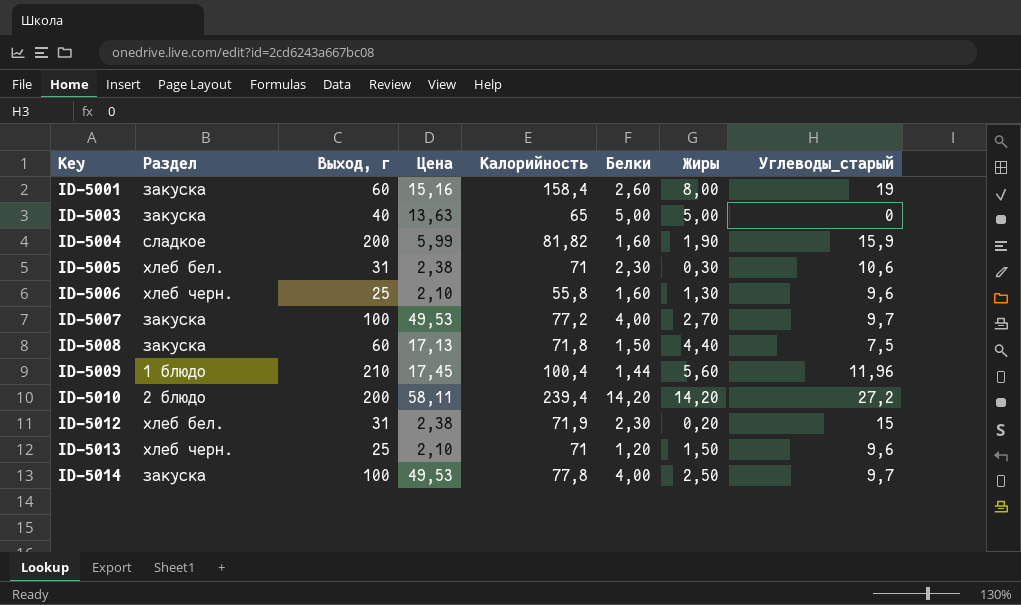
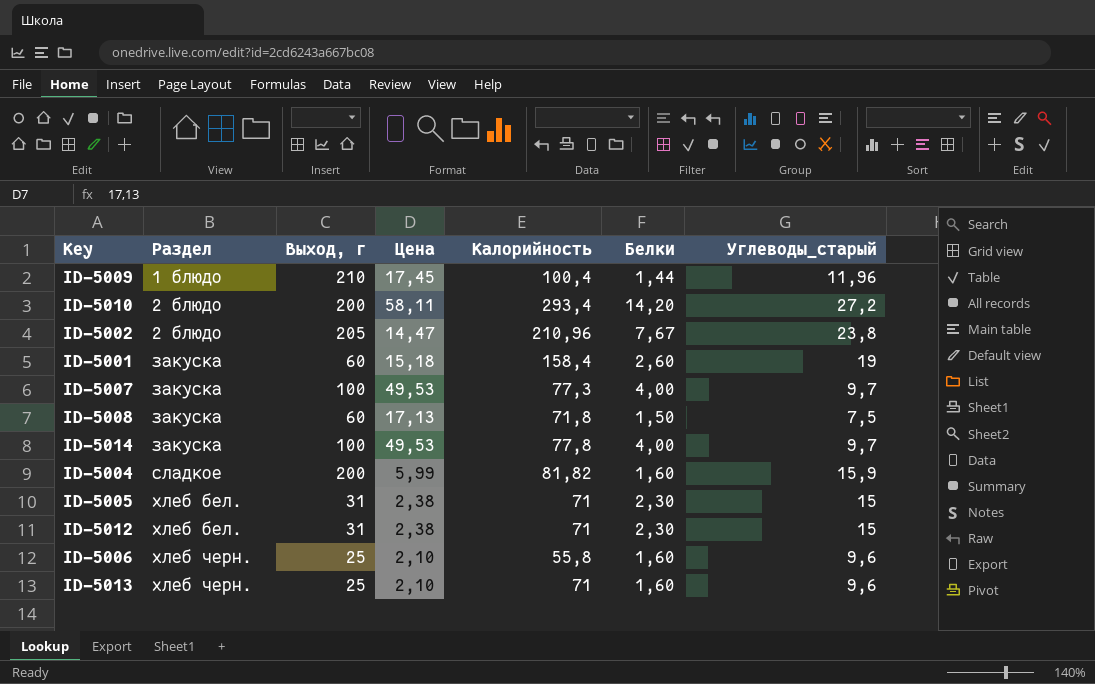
row order: Key ascending -> Раздел ascending
column Жиры | position: 7 -> none
row ID-5003: закуска | 40 | 13,63 | 65 | 5,00 | 5,00 | 0 -> none
ID-5010 | Калорийность: 239,4 -> 293,4
row ID-5002: none -> 2 блюдо | 205 | 14,47 | 210,96 | 7,67 | 23,8
ID-5001 | Цена: 15,16 -> 15,18
ID-5007 | Калорийность: 77,2 -> 77,3
ID-5005 | Углеводы_старый: 10,6 -> 15
ID-5012 | Калорийность: 71,9 -> 71
ID-5013 | Белки: 1,20 -> 1,60

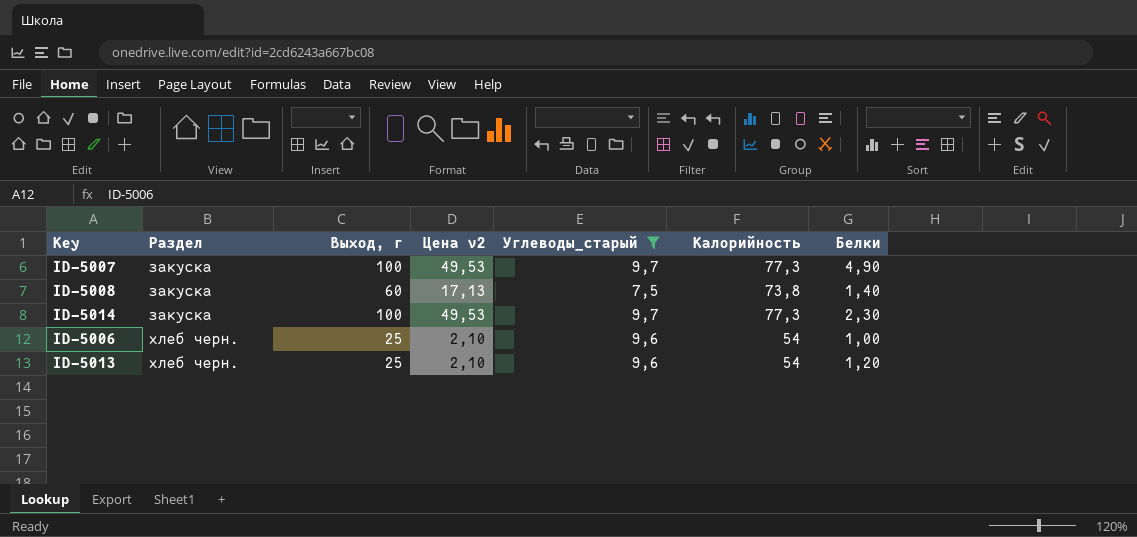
filter: none -> Углеводы_старый <= 9,7
column name: Цена -> Цена v2
column Углеводы_старый | position: 7 -> 5
ID-5007 | Белки: 4,00 -> 4,90
ID-5008 | Калорийность: 71,8 -> 73,8
ID-5008 | Белки: 1,50 -> 1,40
ID-5014 | Калорийность: 77,8 -> 77,3
ID-5014 | Белки: 4,00 -> 2,30
ID-5006 | Калорийность: 55,8 -> 54
ID-5006 | Белки: 1,60 -> 1,00
ID-5013 | Калорийность: 71 -> 54
ID-5013 | Белки: 1,60 -> 1,20

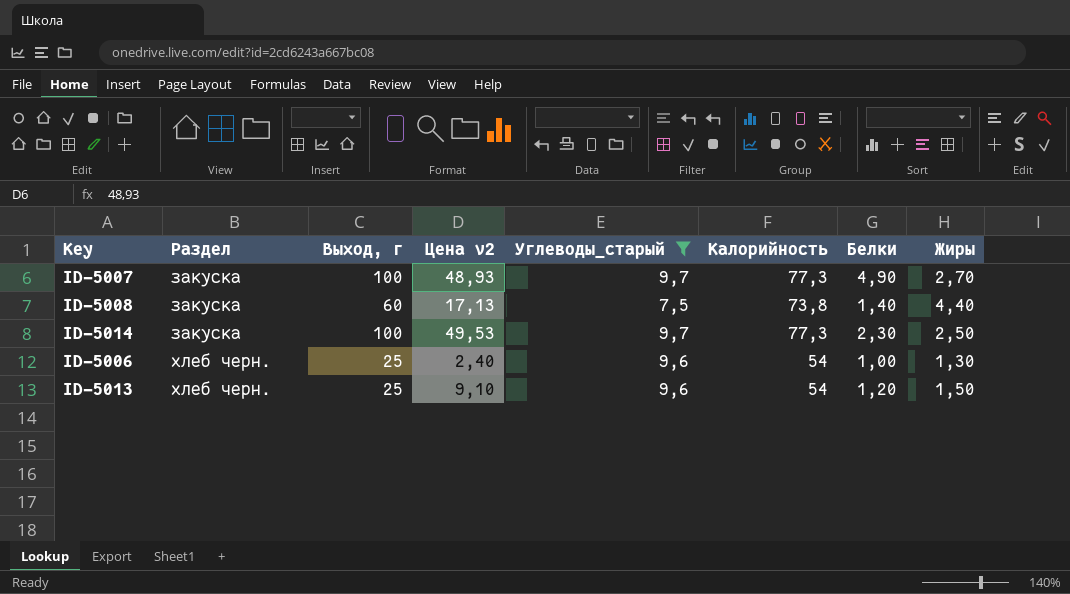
column Жиры | position: none -> 8
ID-5007 | Цена v2: 49,53 -> 48,93
ID-5006 | Цена v2: 2,10 -> 2,40
ID-5013 | Цена v2: 2,10 -> 9,10

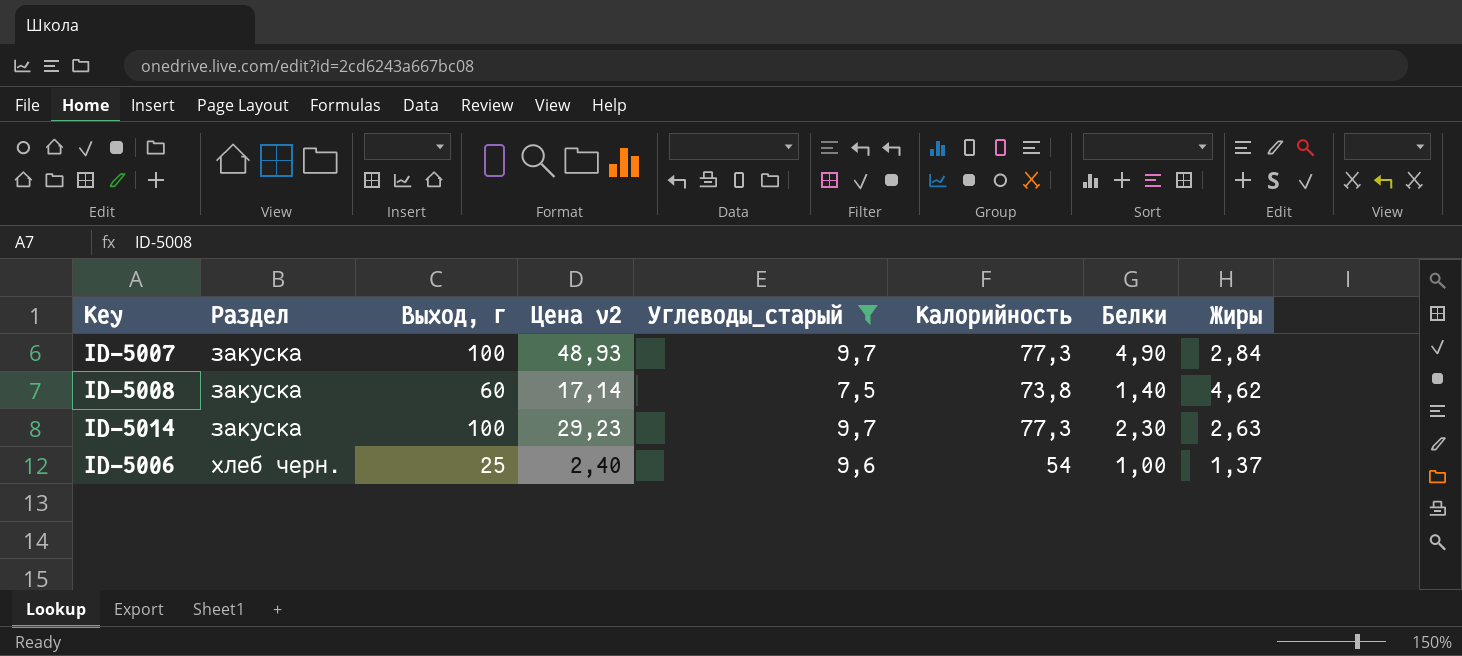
row ID-5013: хлеб черн. | 25 | 9,10 | 9,6 | 54 | 1,20 | 1,50 -> none
ID-5007 | Жиры: 2,70 -> 2,84
ID-5008 | Цена v2: 17,13 -> 17,14
ID-5008 | Жиры: 4,40 -> 4,62
ID-5014 | Цена v2: 49,53 -> 29,23
ID-5014 | Жиры: 2,50 -> 2,63
ID-5006 | Жиры: 1,30 -> 1,37

